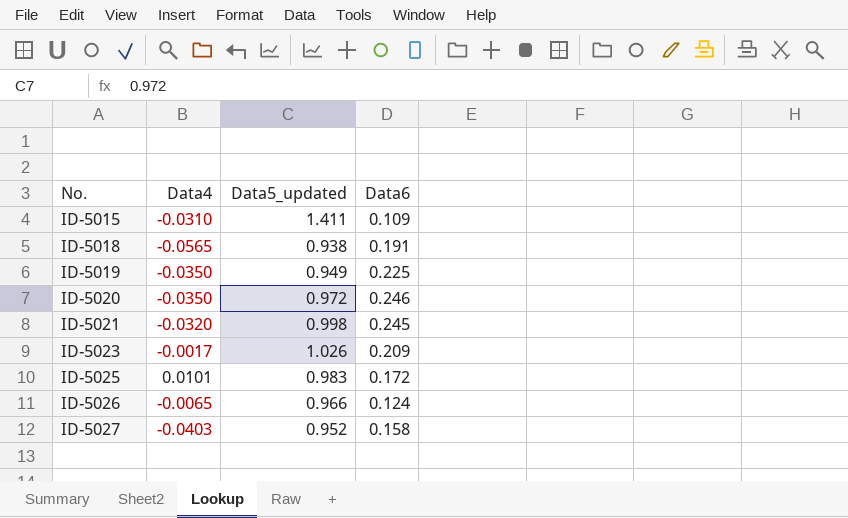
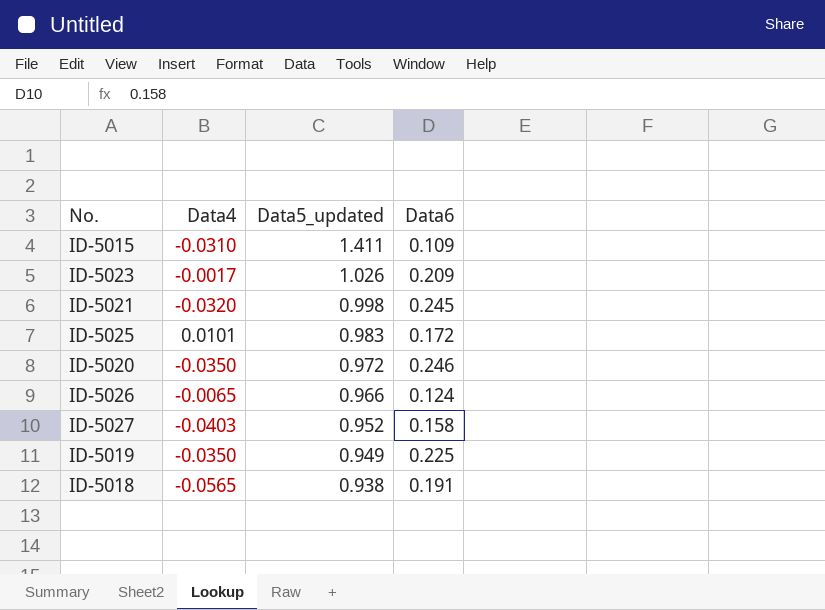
row order: No. ascending -> Data5_updated descending

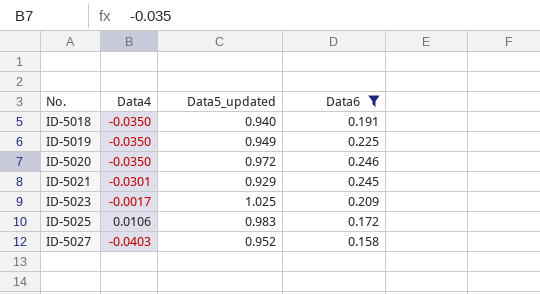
filter: none -> Data6 >= 0.158
row order: Data5_updated descending -> No. ascending
ID-5018 | Data4: -0.0565 -> -0.0350
ID-5018 | Data5_updated: 0.938 -> 0.940
ID-5021 | Data4: -0.0320 -> -0.0301
ID-5021 | Data5_updated: 0.998 -> 0.929
ID-5023 | Data5_updated: 1.026 -> 1.025
ID-5025 | Data4: 0.0101 -> 0.0106

